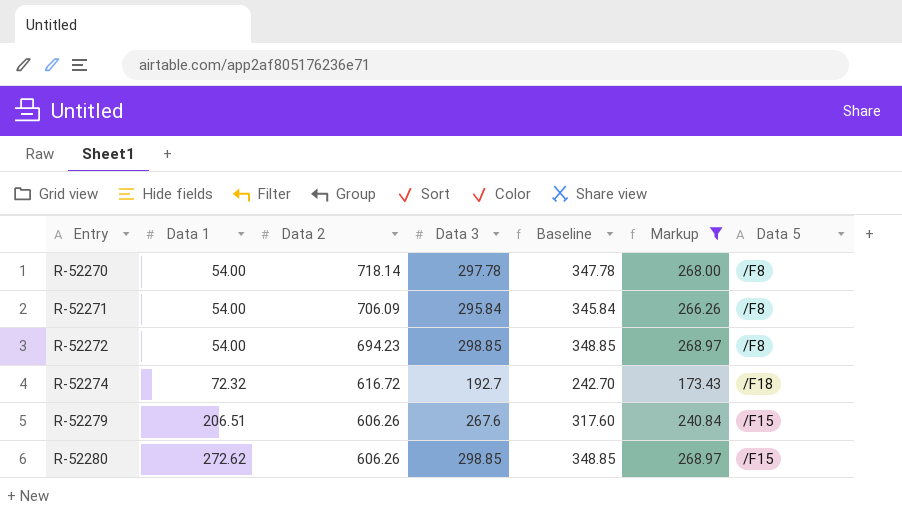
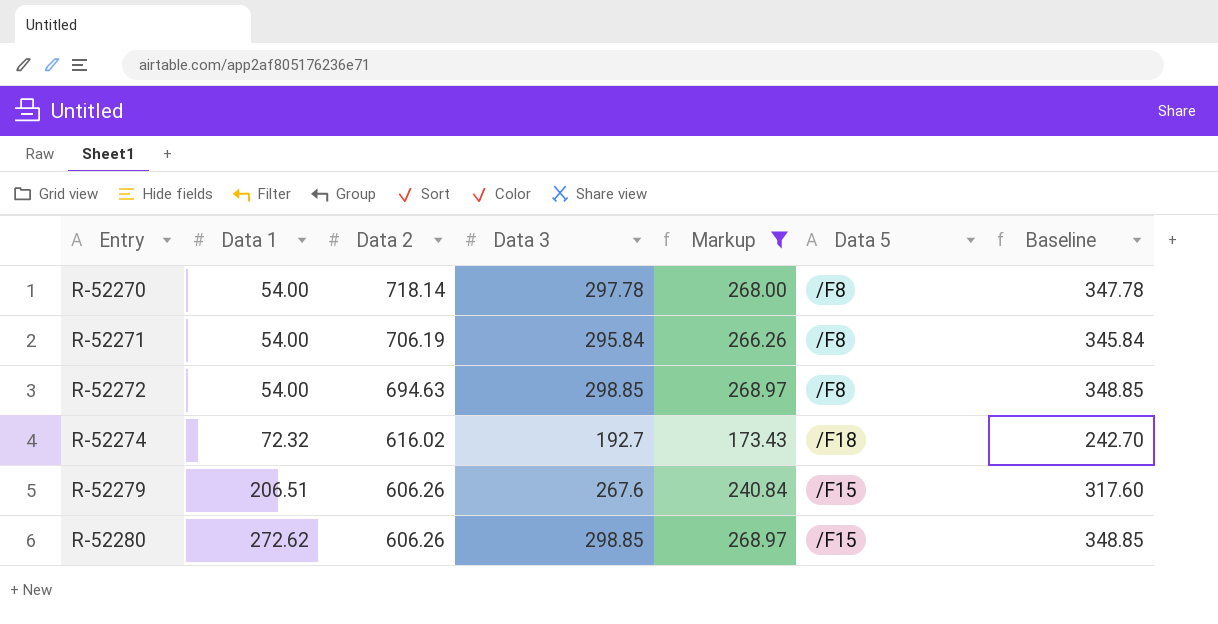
column Baseline | position: 5 -> 7
R-52271 | Data 2: 706.09 -> 706.19
R-52272 | Data 2: 694.23 -> 694.63
R-52274 | Data 2: 616.72 -> 616.02

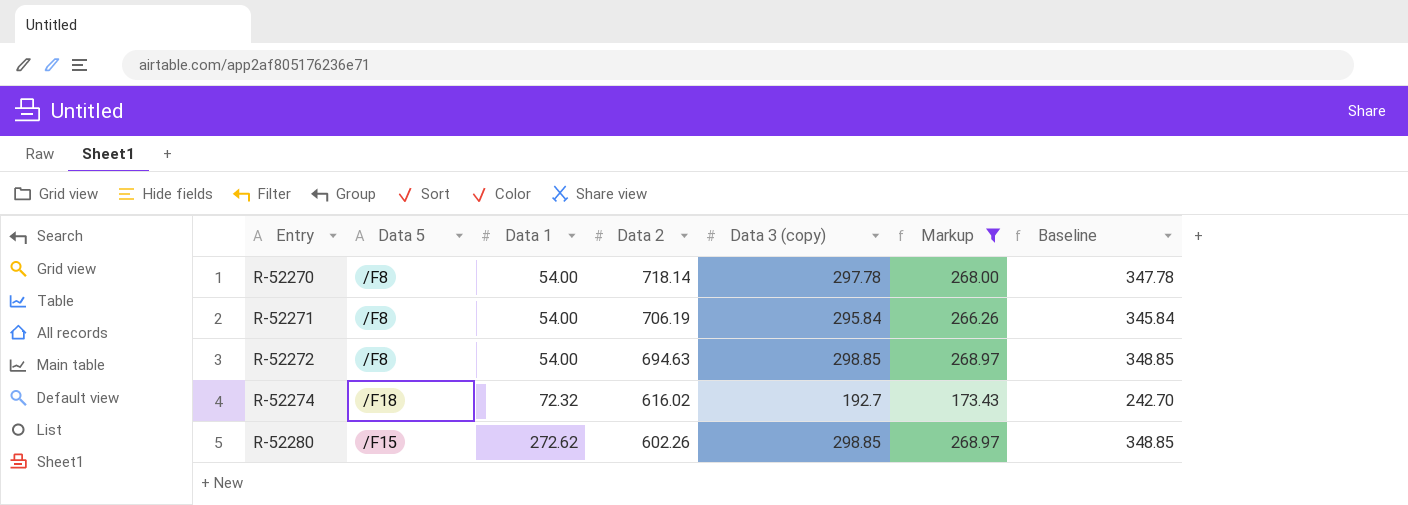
column Data 5 | position: 6 -> 2
column name: Data 3 -> Data 3 (copy)
row R-52279: 206.51 | 606.26 | 267.6 | 240.84 | /F15 | 317.60 -> none
R-52280 | Data 2: 606.26 -> 602.26

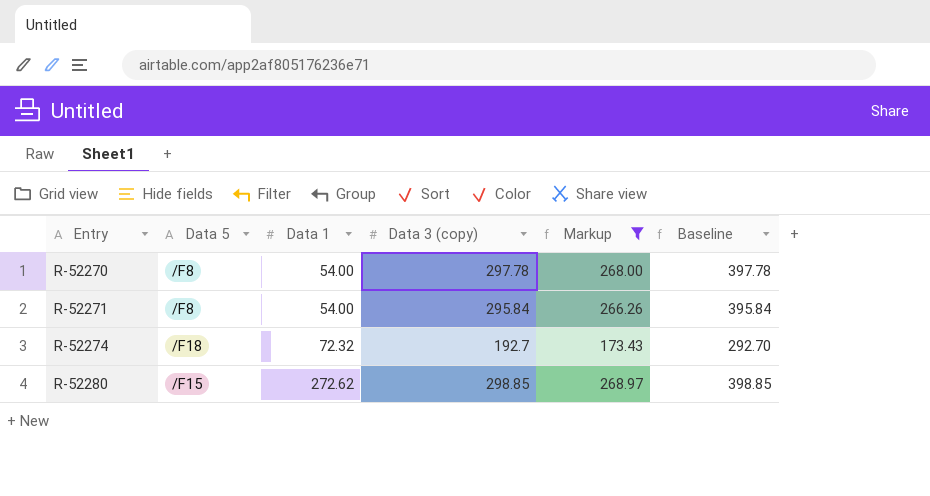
column Data 2 | position: 4 -> none
column Baseline | formula: [Data 3 (copy)] + 50 -> [Data 3 (copy)] + 100
row R-52272: /F8 | 54.00 | 694.63 | 298.85 | 268.97 | 348.85 -> none

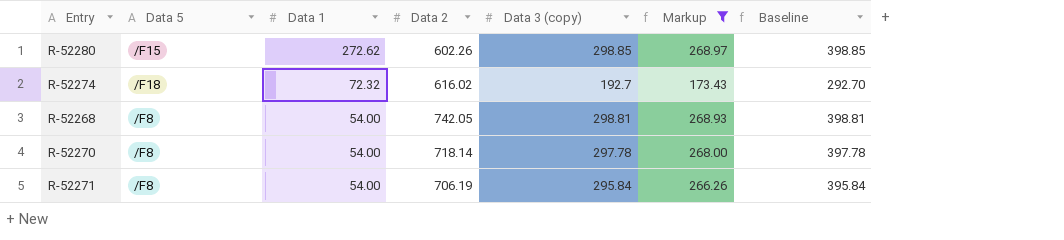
row order: Entry ascending -> Data 1 descending
column Data 2 | position: none -> 4
row R-52268: none -> /F8 | 54.00 | 742.05 | 298.81 | 268.93 | 398.81

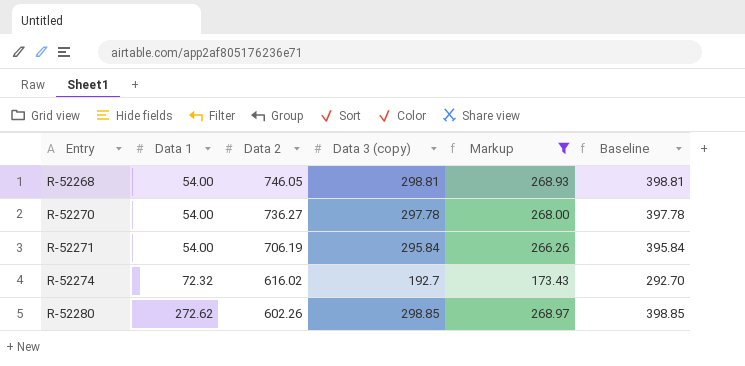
row order: Data 1 descending -> Entry ascending
column Data 5 | position: 2 -> none
R-52268 | Data 2: 742.05 -> 746.05
R-52270 | Data 2: 718.14 -> 736.27

